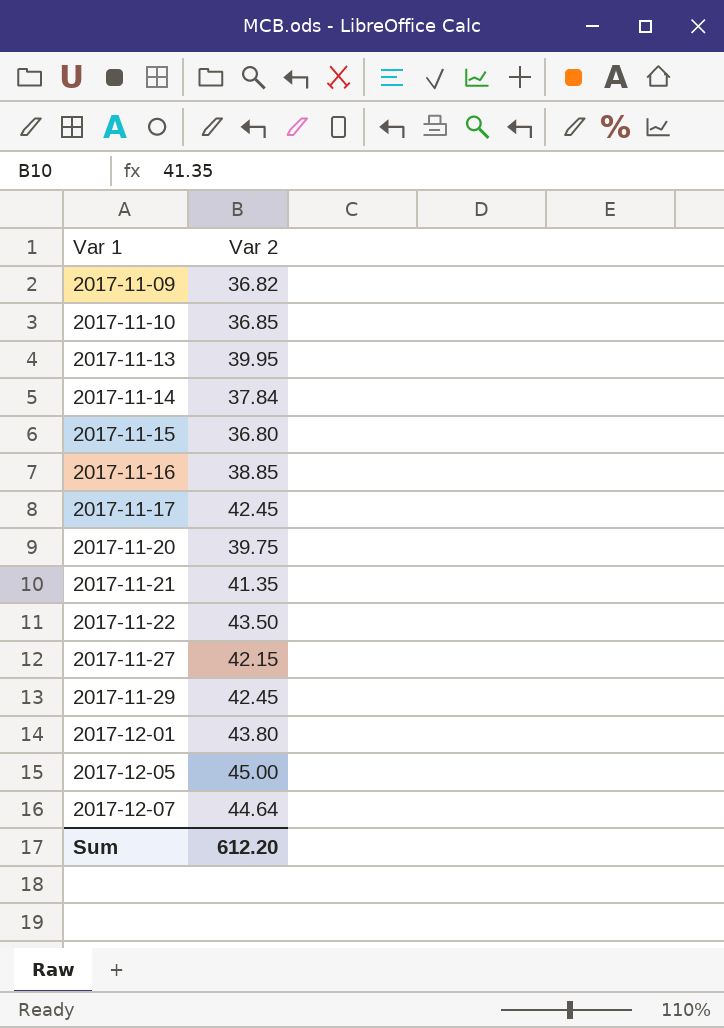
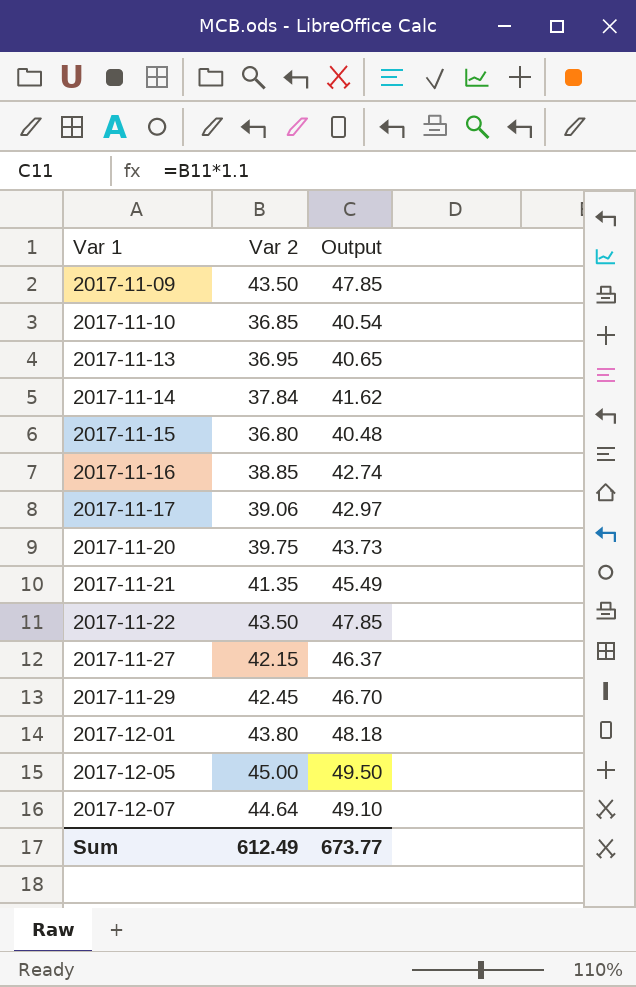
column Output | formula: none -> [Var 2] * 1.1
2017-11-09 | Var 2: 36.82 -> 43.50
2017-11-13 | Var 2: 39.95 -> 36.95
2017-11-17 | Var 2: 42.45 -> 39.06
Sum | Var 2: 612.20 -> 612.49

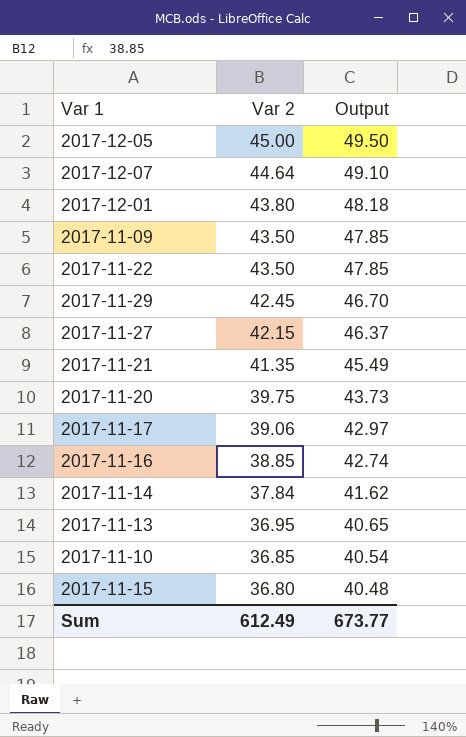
row order: Var 1 ascending -> Var 2 descending

